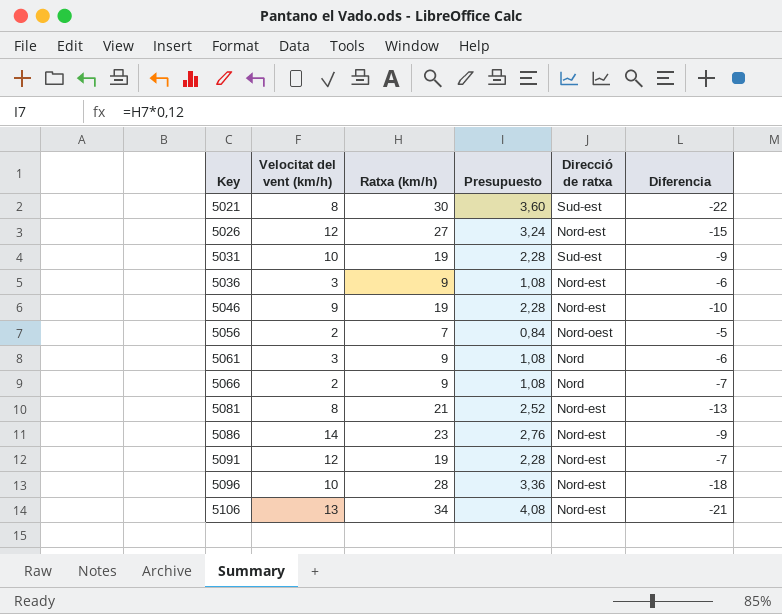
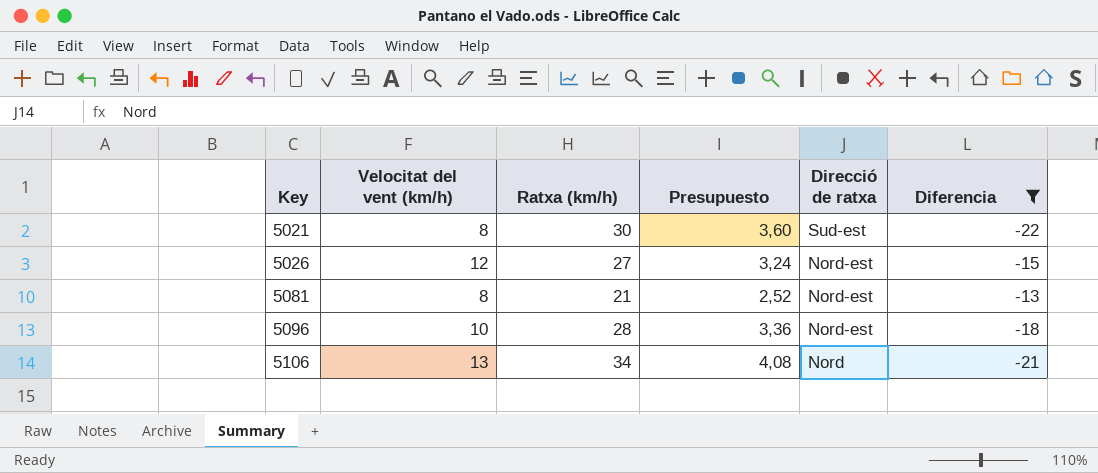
filter: none -> Diferencia <= -13
5106 | Direcció de ratxa: Nord-est -> Nord

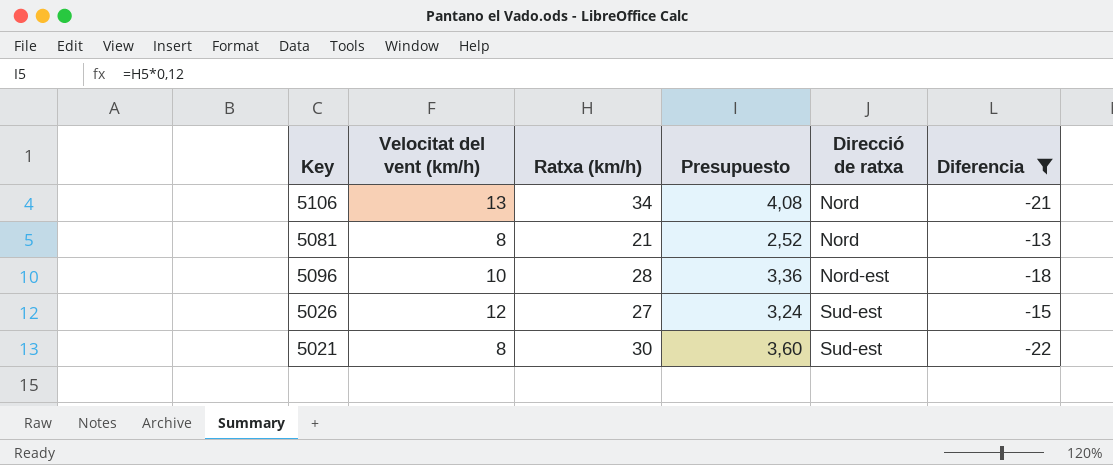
row order: Key ascending -> Direcció de ratxa ascending
5081 | Direcció de ratxa: Nord-est -> Nord
5026 | Direcció de ratxa: Nord-est -> Sud-est

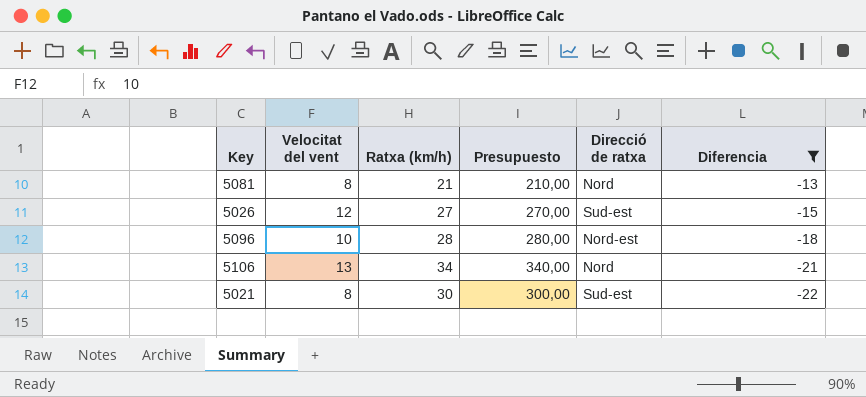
row order: Direcció de ratxa ascending -> Diferencia descending
column name: Velocitat del vent (km/h) -> Velocitat del vent
column Presupuesto | formula: [Ratxa (km/h)] * 0,12 -> [Ratxa (km/h)] * 10

